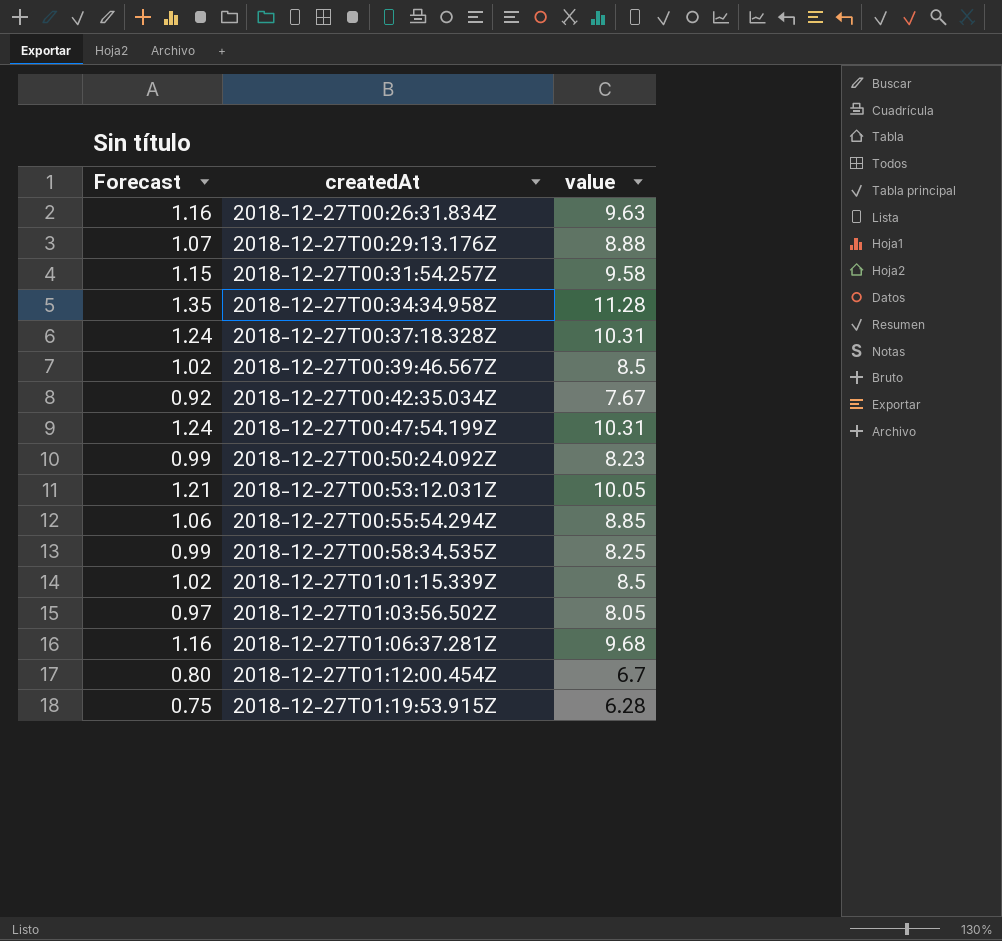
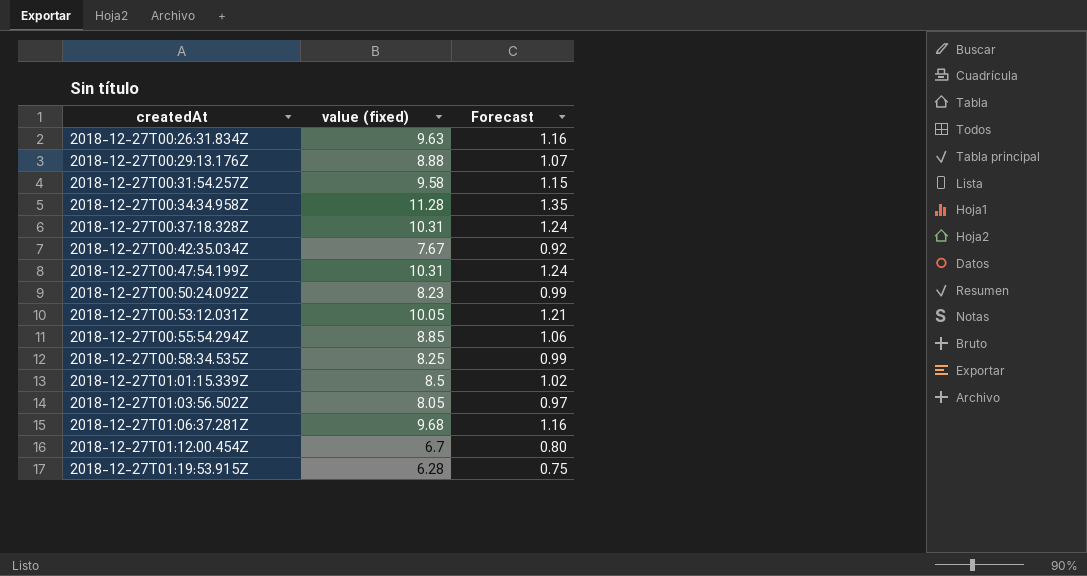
column name: value -> value (fixed)
column Forecast | position: 1 -> 3
row 2018-12-27T00:39:46.567Z: 1.02 | 8.5 -> none

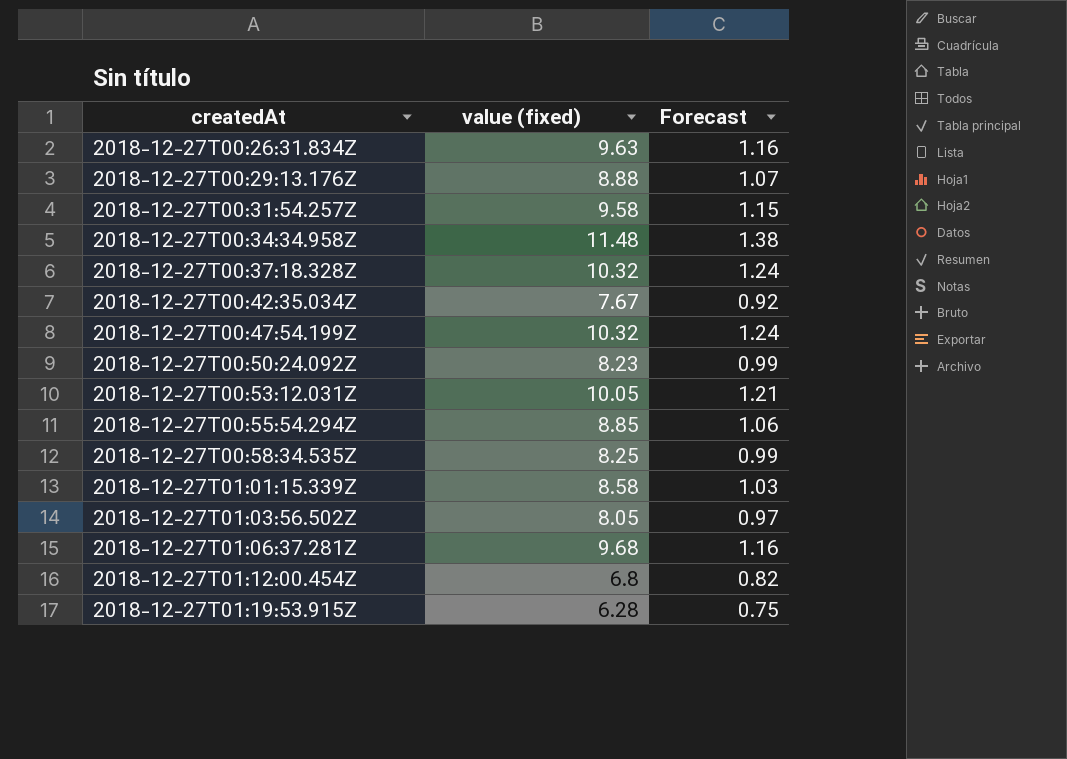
2018-12-27T00:34:34.958Z | value (fixed): 11.28 -> 11.48
2018-12-27T00:34:34.958Z | Forecast: 1.35 -> 1.38
2018-12-27T00:37:18.328Z | value (fixed): 10.31 -> 10.32
2018-12-27T00:47:54.199Z | value (fixed): 10.31 -> 10.32
2018-12-27T01:01:15.339Z | value (fixed): 8.5 -> 8.58
2018-12-27T01:01:15.339Z | Forecast: 1.02 -> 1.03
2018-12-27T01:12:00.454Z | value (fixed): 6.7 -> 6.8
2018-12-27T01:12:00.454Z | Forecast: 0.80 -> 0.82

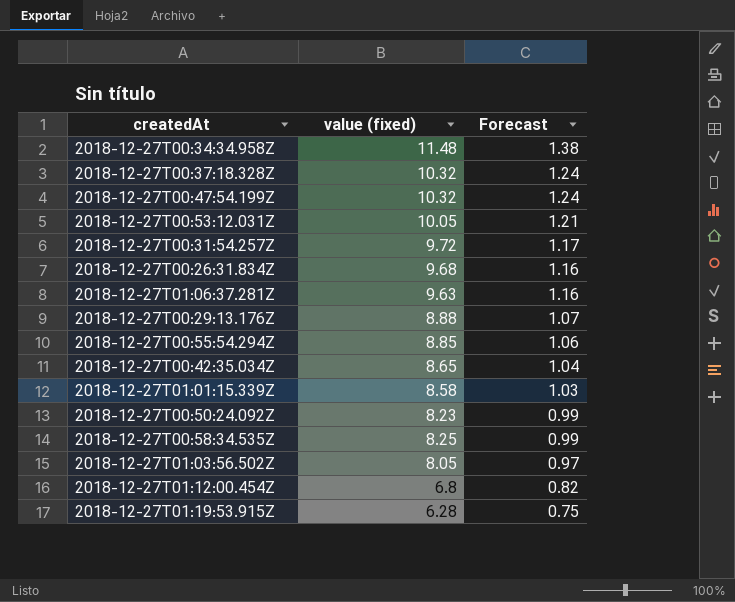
row order: createdAt ascending -> Forecast descending
2018-12-27T00:31:54.257Z | value (fixed): 9.58 -> 9.72
2018-12-27T00:31:54.257Z | Forecast: 1.15 -> 1.17
2018-12-27T00:26:31.834Z | value (fixed): 9.63 -> 9.68
2018-12-27T01:06:37.281Z | value (fixed): 9.68 -> 9.63
2018-12-27T00:42:35.034Z | value (fixed): 7.67 -> 8.65
2018-12-27T00:42:35.034Z | Forecast: 0.92 -> 1.04

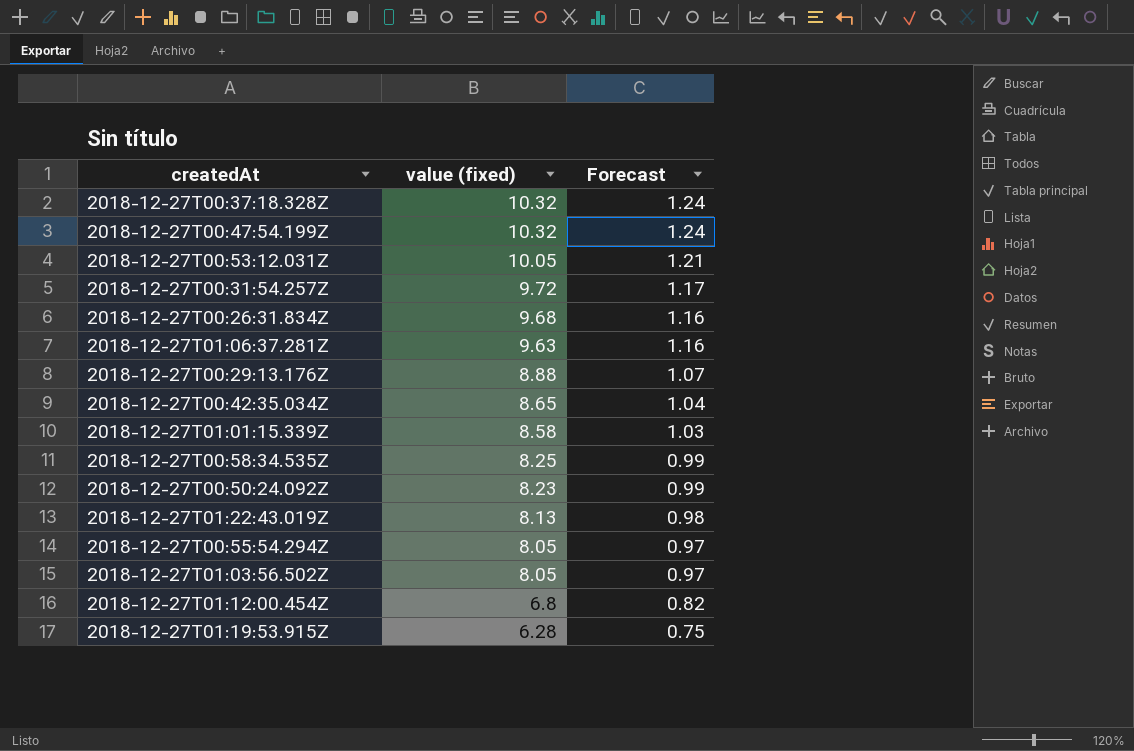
row order: Forecast descending -> value (fixed) descending
row 2018-12-27T00:34:34.958Z: 11.48 | 1.38 -> none
row 2018-12-27T01:22:43.019Z: none -> 8.13 | 0.98
2018-12-27T00:55:54.294Z | value (fixed): 8.85 -> 8.05
2018-12-27T00:55:54.294Z | Forecast: 1.06 -> 0.97

